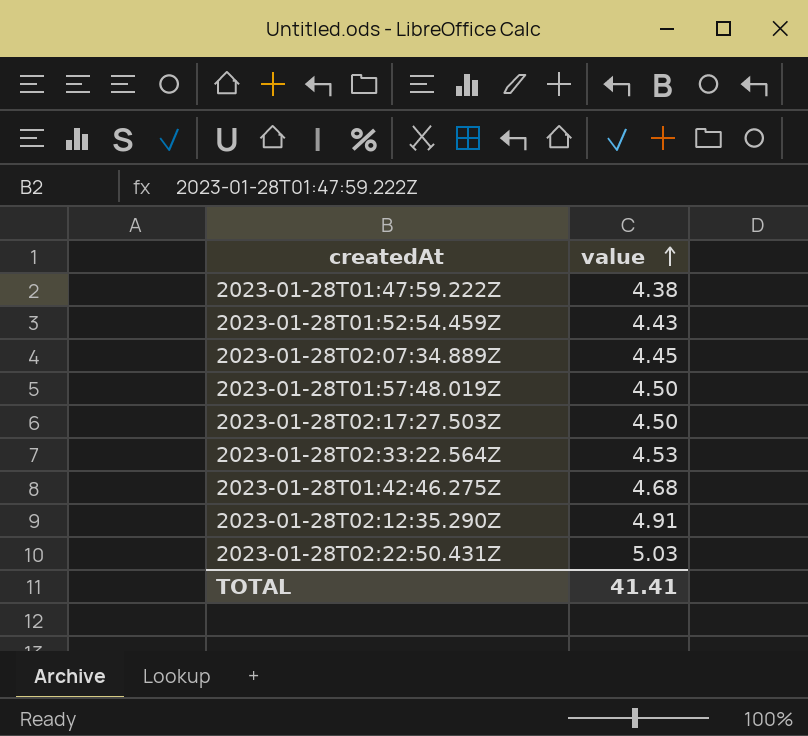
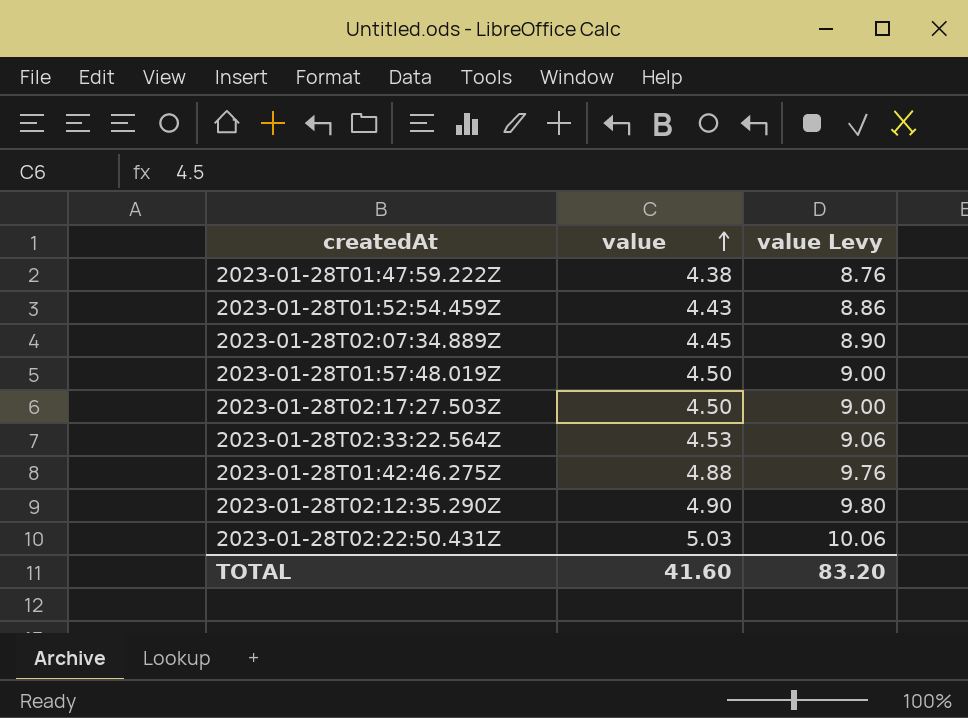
column value Levy | formula: none -> [value] * 2
2023-01-28T01:42:46.275Z | value: 4.68 -> 4.88
2023-01-28T02:12:35.290Z | value: 4.91 -> 4.90
TOTAL | value: 41.41 -> 41.60

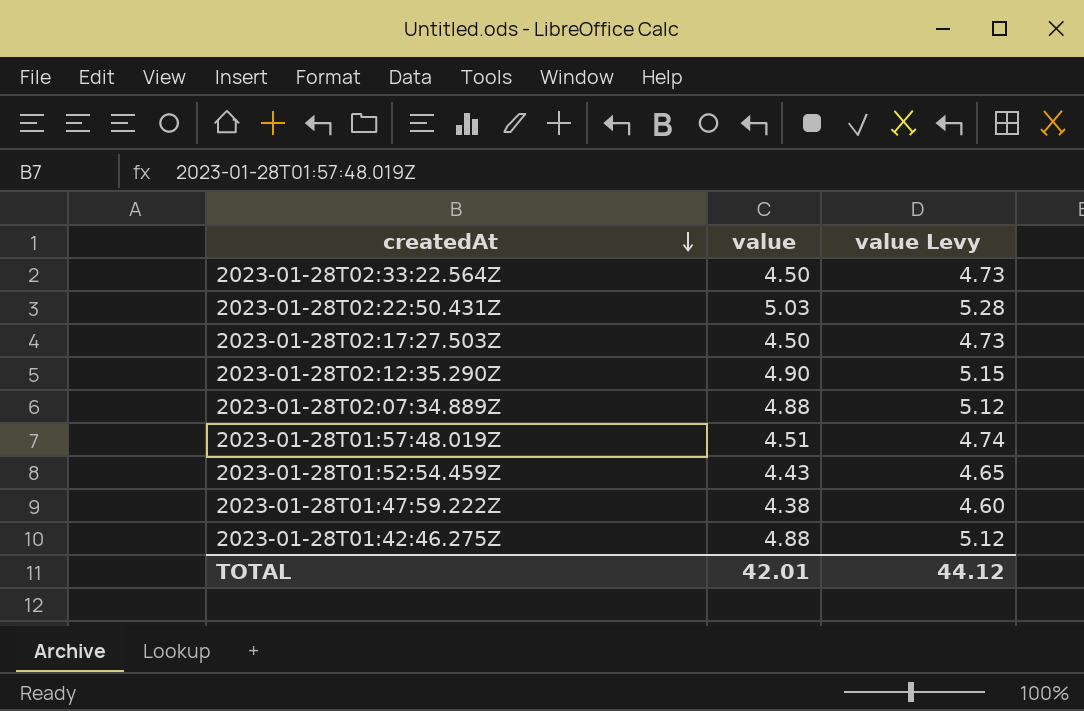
row order: value ascending -> createdAt descending
column value Levy | formula: [value] * 2 -> [value] * 1.05
2023-01-28T02:33:22.564Z | value: 4.53 -> 4.50
2023-01-28T02:07:34.889Z | value: 4.45 -> 4.88
2023-01-28T01:57:48.019Z | value: 4.50 -> 4.51
TOTAL | value: 41.60 -> 42.01
TOTAL | value Levy: 83.20 -> 44.12

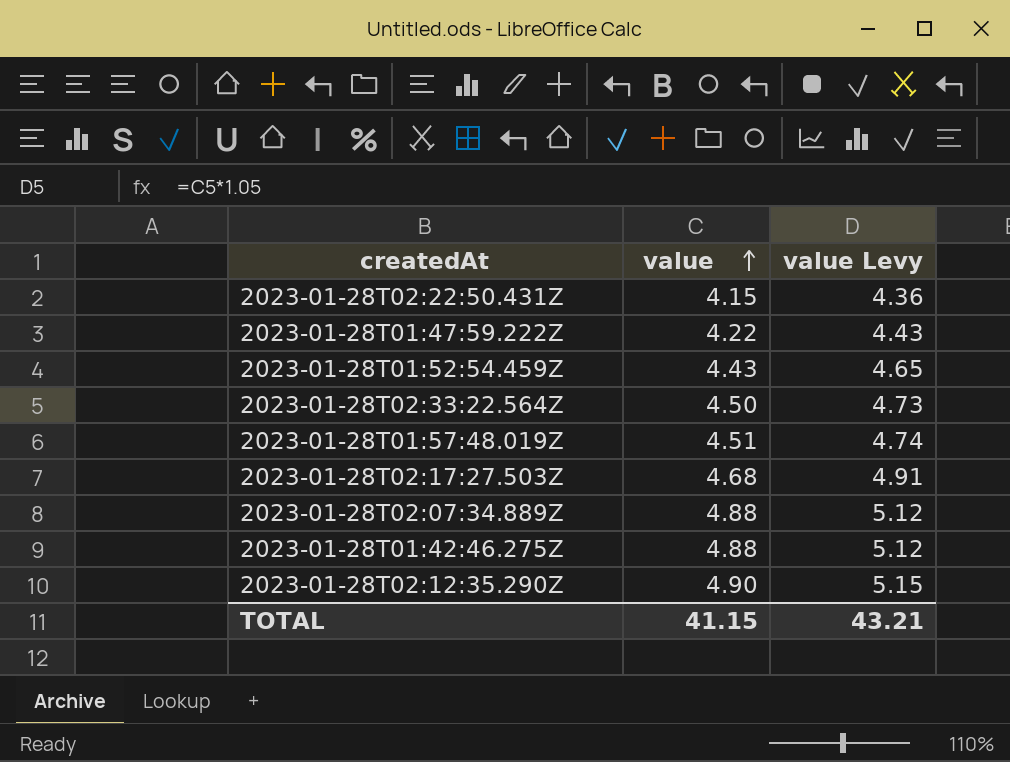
row order: createdAt descending -> value ascending
2023-01-28T02:22:50.431Z | value: 5.03 -> 4.15
2023-01-28T02:22:50.431Z | value Levy: 5.28 -> 4.36
2023-01-28T01:47:59.222Z | value: 4.38 -> 4.22
2023-01-28T01:47:59.222Z | value Levy: 4.60 -> 4.43
2023-01-28T02:17:27.503Z | value: 4.50 -> 4.68
2023-01-28T02:17:27.503Z | value Levy: 4.73 -> 4.91
TOTAL | value: 42.01 -> 41.15
TOTAL | value Levy: 44.12 -> 43.21

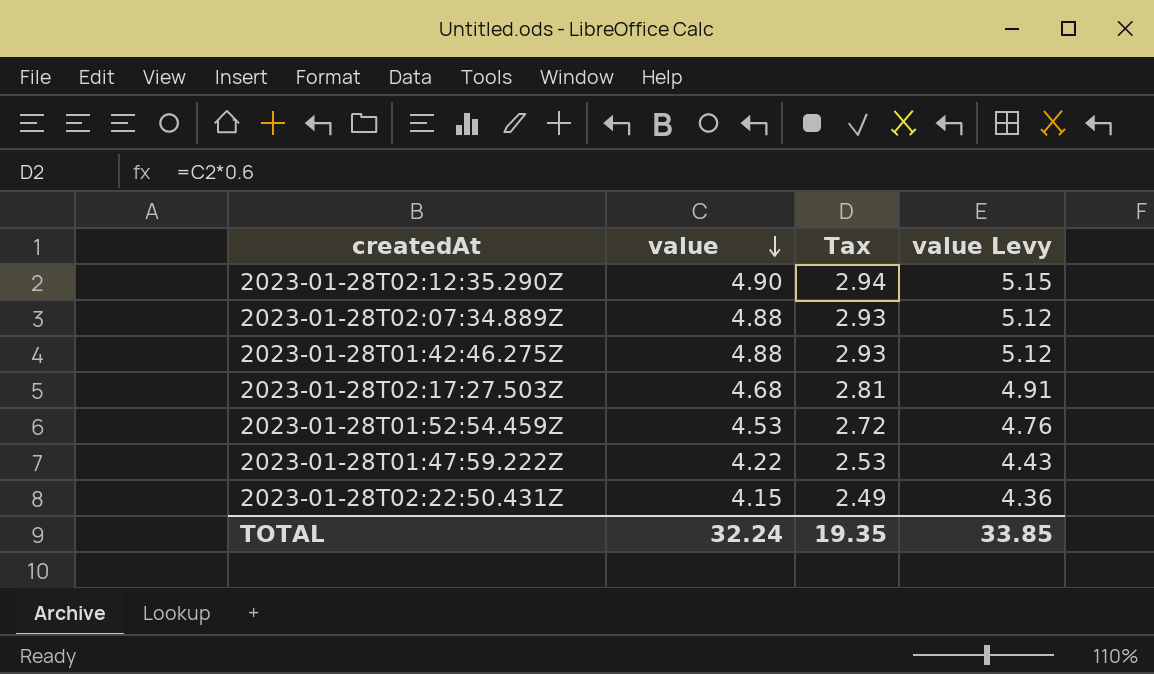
row order: value ascending -> value descending
column Tax | formula: none -> [value] * 0.6
row 2023-01-28T02:33:22.564Z: 4.50 | 4.73 -> none
row 2023-01-28T01:57:48.019Z: 4.51 | 4.74 -> none
2023-01-28T01:52:54.459Z | value: 4.43 -> 4.53
2023-01-28T01:52:54.459Z | value Levy: 4.65 -> 4.76
TOTAL | value: 41.15 -> 32.24
TOTAL | value Levy: 43.21 -> 33.85

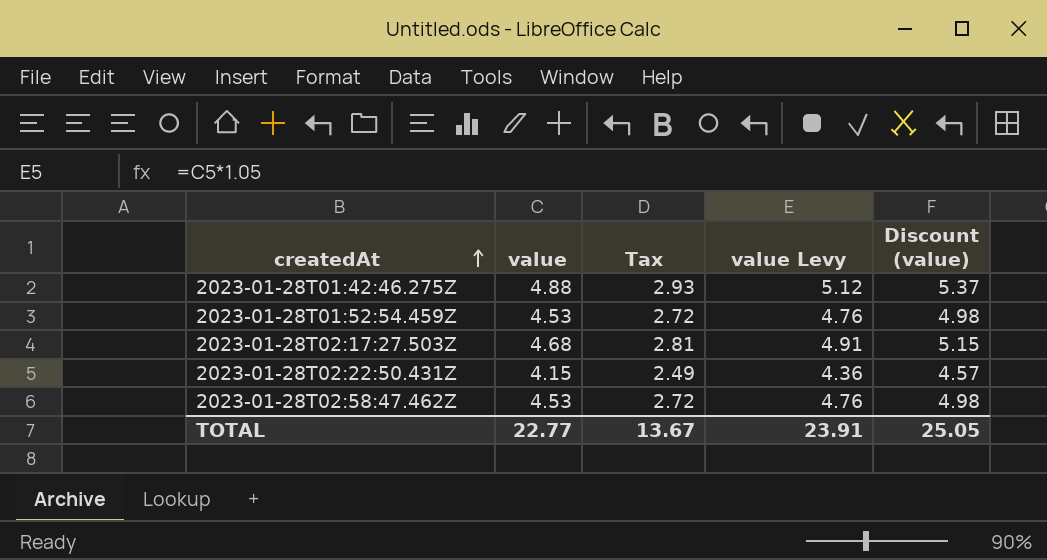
row order: value descending -> createdAt ascending
column Discount (value) | formula: none -> [value] * 1.1
row 2023-01-28T02:12:35.290Z: 4.90 | 2.94 | 5.15 -> none
row 2023-01-28T02:07:34.889Z: 4.88 | 2.93 | 5.12 -> none
row 2023-01-28T01:47:59.222Z: 4.22 | 2.53 | 4.43 -> none
row 2023-01-28T02:58:47.462Z: none -> 4.53 | 2.72 | 4.76 | 4.98
TOTAL | value: 32.24 -> 22.77
TOTAL | Tax: 19.35 -> 13.67
TOTAL | value Levy: 33.85 -> 23.91

